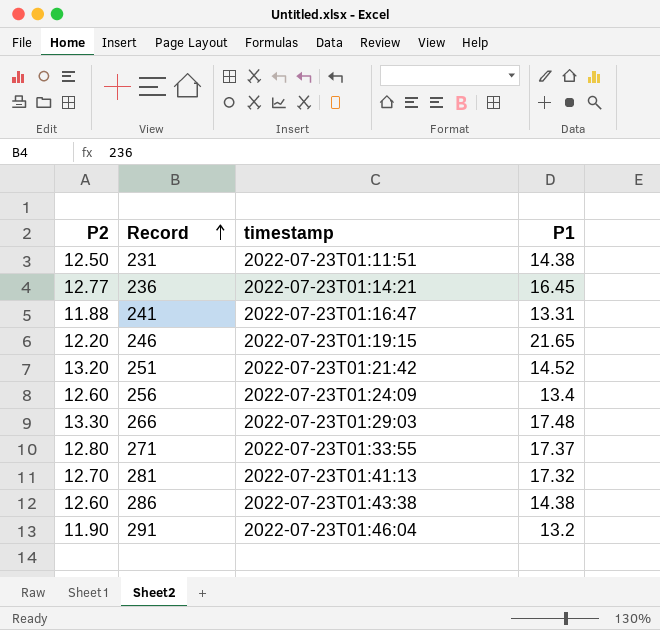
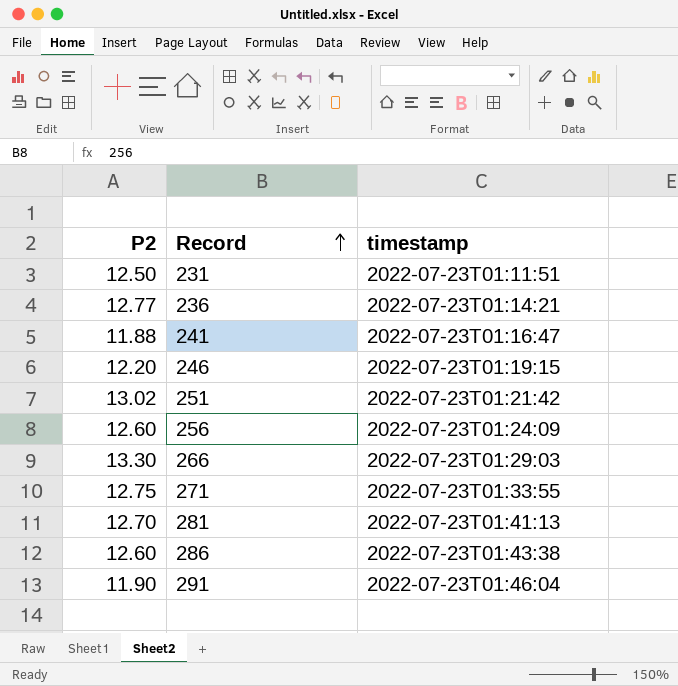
column P1 | position: 4 -> none
251 | P2: 13.20 -> 13.02
271 | P2: 12.80 -> 12.75

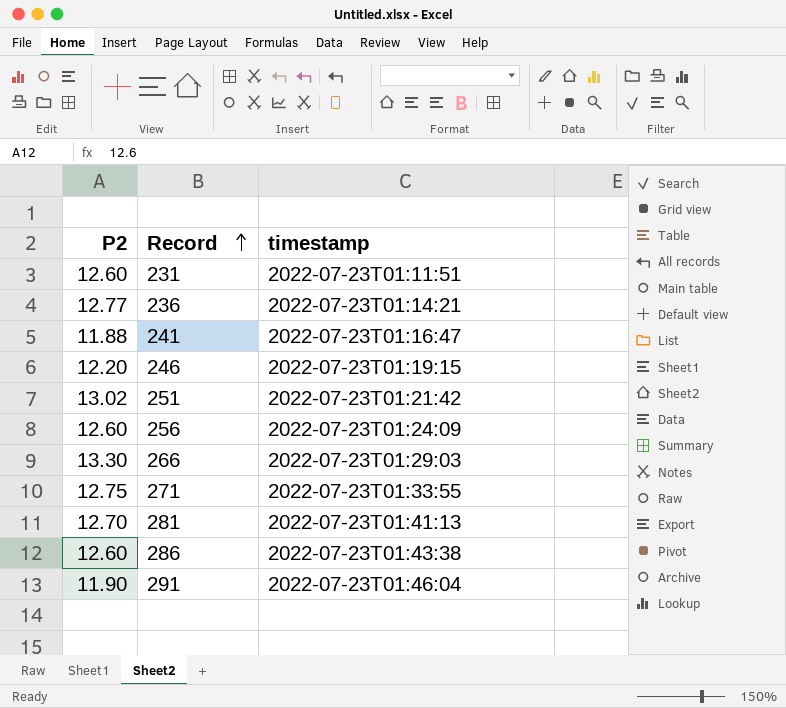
231 | P2: 12.50 -> 12.60

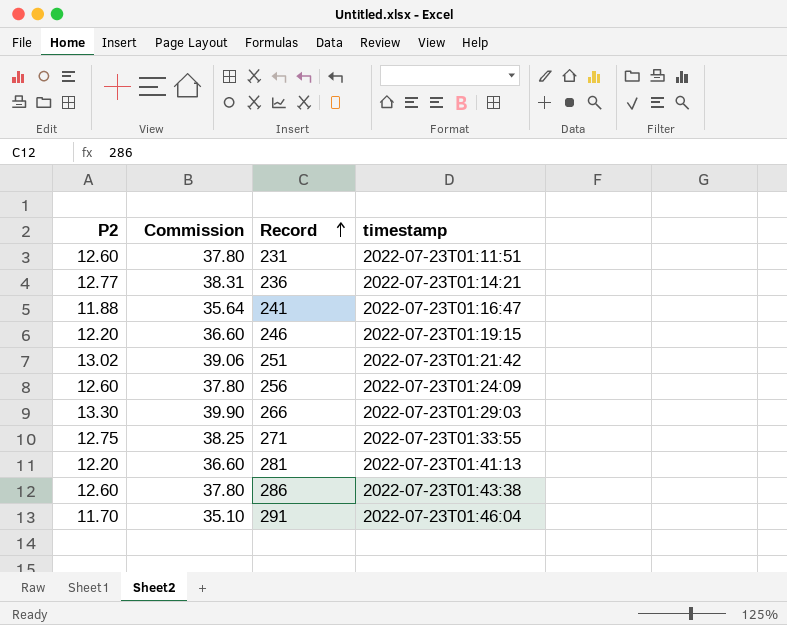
column Commission | formula: none -> [P2] * 3
281 | P2: 12.70 -> 12.20
291 | P2: 11.90 -> 11.70

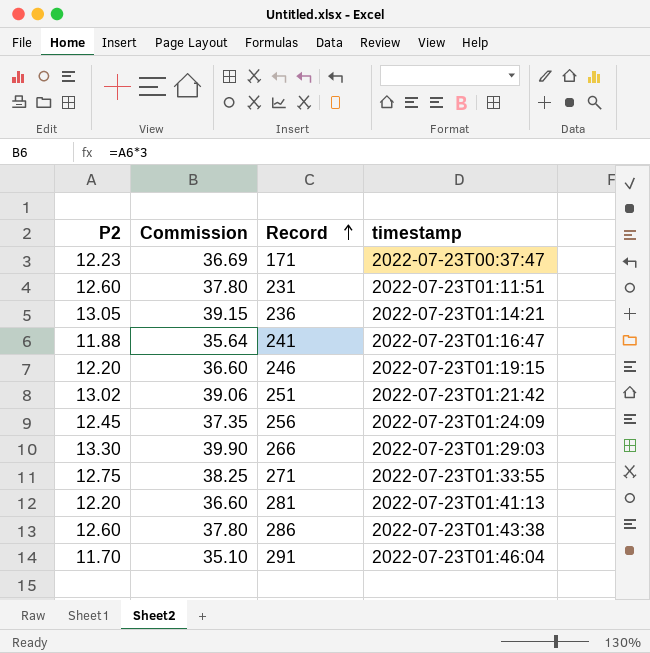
row 171: none -> 12.23 | 36.69 | 2022-07-23T00:37:47
236 | P2: 12.77 -> 13.05
236 | Commission: 38.31 -> 39.15
256 | P2: 12.60 -> 12.45
256 | Commission: 37.80 -> 37.35

